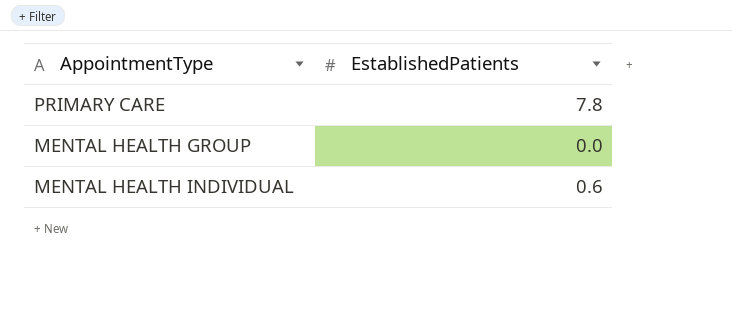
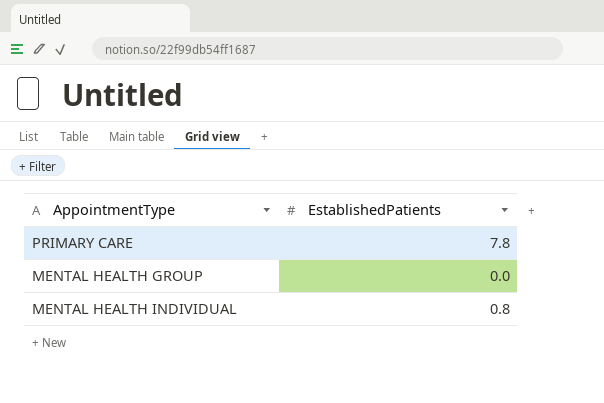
MENTAL HEALTH INDIVIDUAL | EstablishedPatients: 0.6 -> 0.8

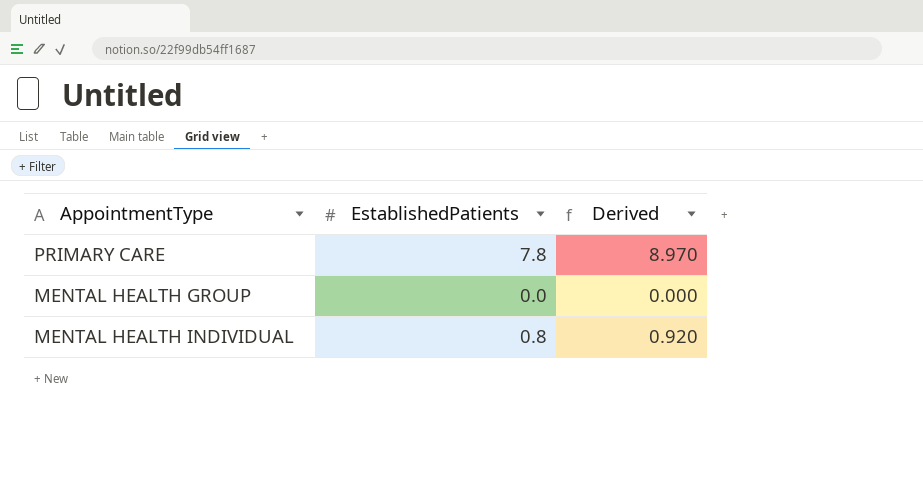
column Derived | formula: none -> [EstablishedPatients] * 1.15

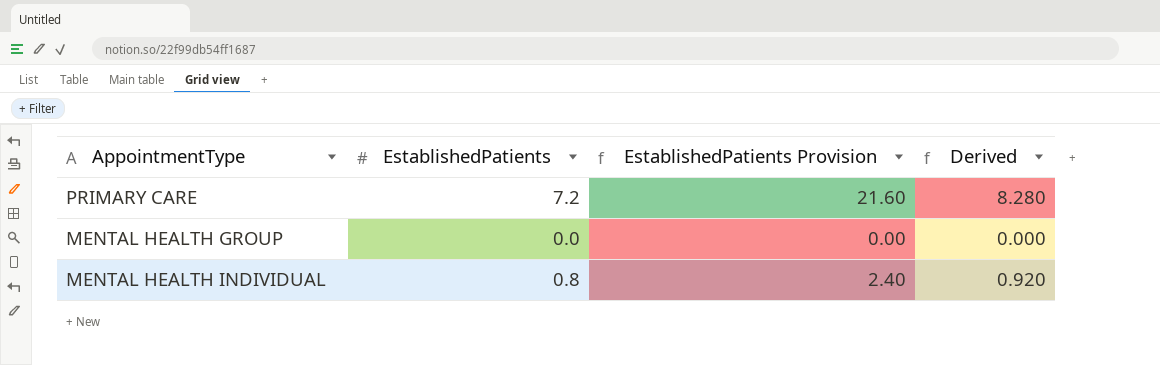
column EstablishedPatients Provision | formula: none -> [EstablishedPatients] * 3
PRIMARY CARE | EstablishedPatients: 7.8 -> 7.2
PRIMARY CARE | Derived: 8.970 -> 8.280

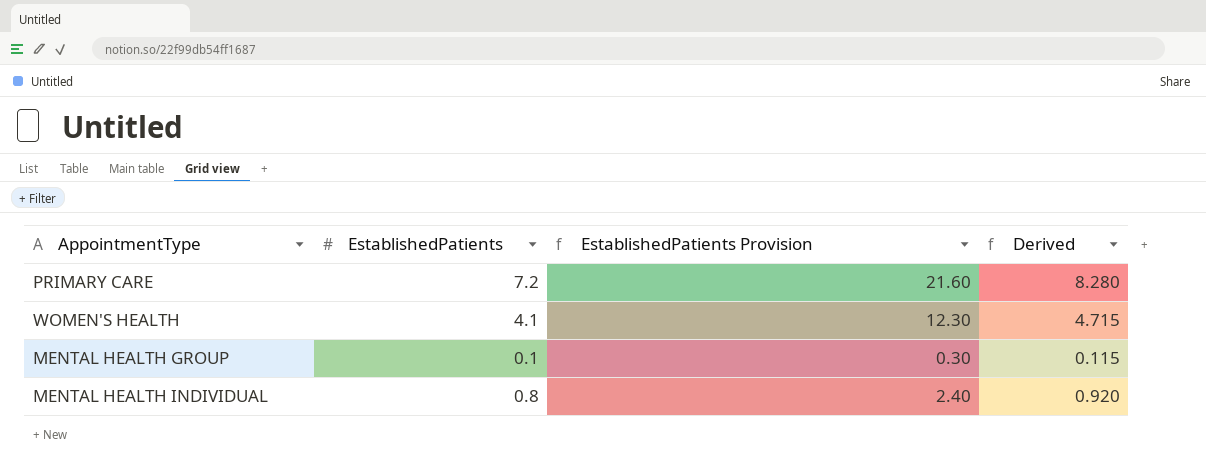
row WOMEN'S HEALTH: none -> 4.1 | 12.30 | 4.715
MENTAL HEALTH GROUP | EstablishedPatients: 0.0 -> 0.1
MENTAL HEALTH GROUP | EstablishedPatients Provision: 0.00 -> 0.30
MENTAL HEALTH GROUP | Derived: 0.000 -> 0.115

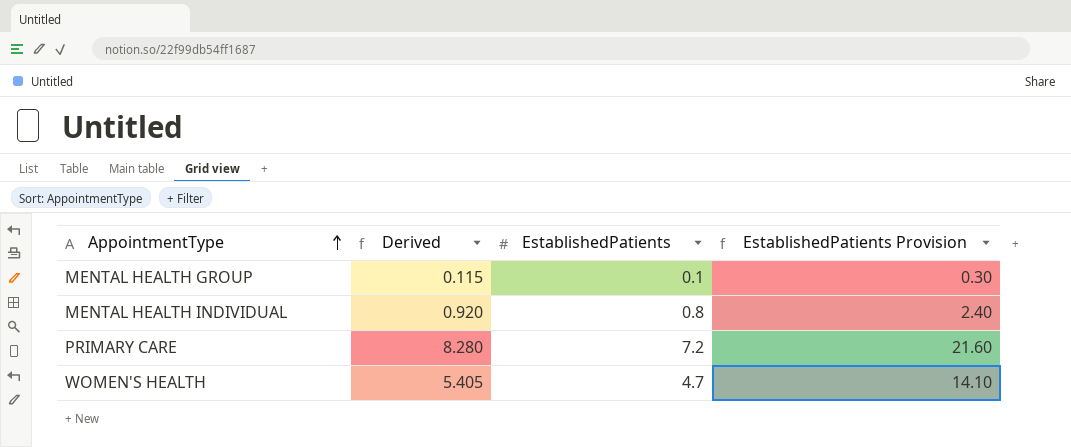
row order: none -> AppointmentType ascending
column Derived | position: 4 -> 2
WOMEN'S HEALTH | Derived: 4.715 -> 5.405
WOMEN'S HEALTH | EstablishedPatients: 4.1 -> 4.7
WOMEN'S HEALTH | EstablishedPatients Provision: 12.30 -> 14.10

